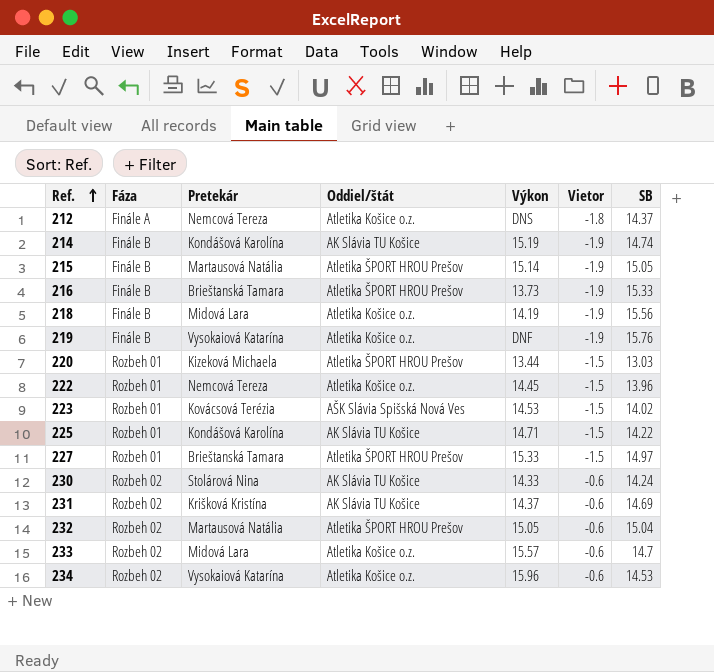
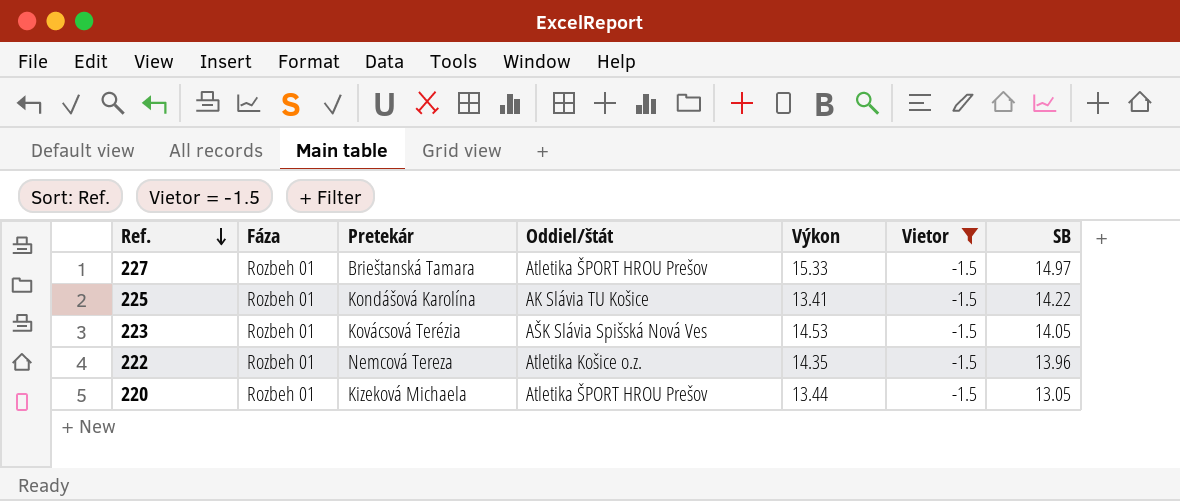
filter: none -> Vietor = -1.5
row order: Ref. ascending -> Ref. descending
225 | Výkon: 14.71 -> 13.41
223 | SB: 14.02 -> 14.05
222 | Výkon: 14.45 -> 14.35
220 | SB: 13.03 -> 13.05

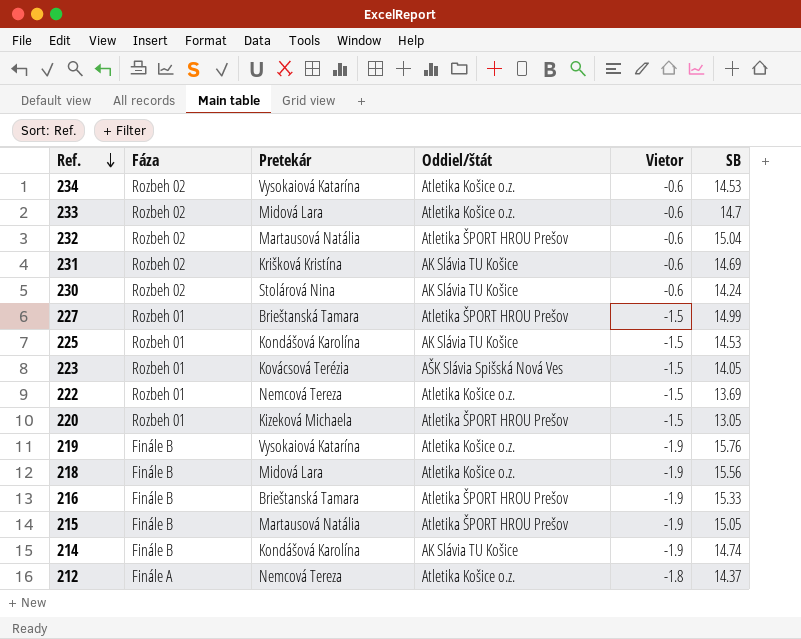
filter: Vietor = -1.5 -> none
column Výkon | position: 5 -> none
227 | SB: 14.97 -> 14.99
225 | SB: 14.22 -> 14.53
222 | SB: 13.96 -> 13.69

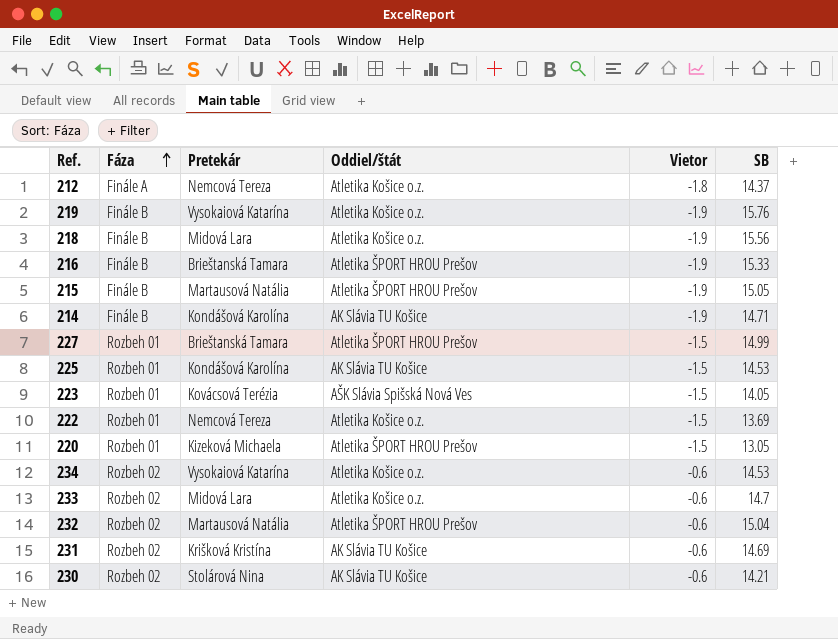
row order: Ref. descending -> Fáza ascending
214 | SB: 14.74 -> 14.71
230 | SB: 14.24 -> 14.21

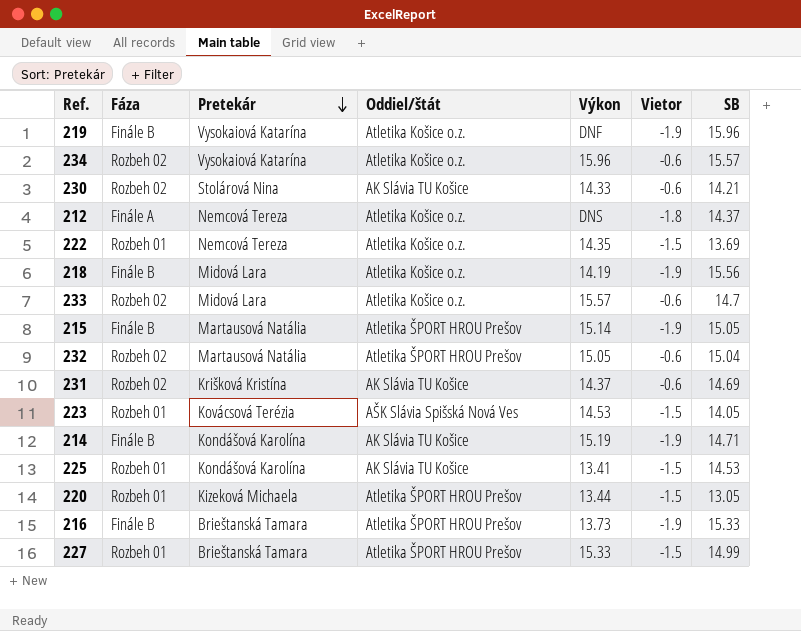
row order: Fáza ascending -> Pretekár descending
column Výkon | position: none -> 5
219 | SB: 15.76 -> 15.96
234 | SB: 14.53 -> 15.57

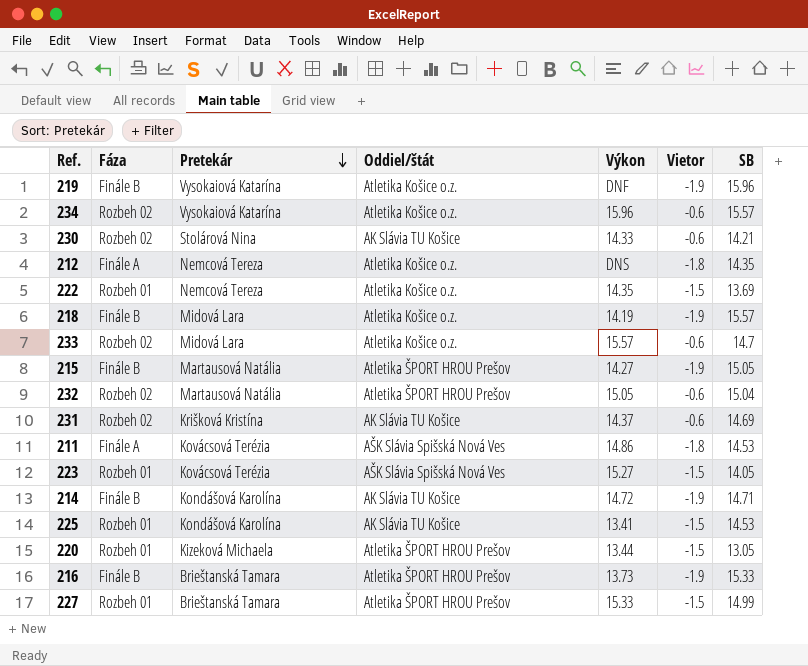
212 | SB: 14.37 -> 14.35
218 | SB: 15.56 -> 15.57
215 | Výkon: 15.14 -> 14.27
row 211: none -> Finále A | Kovácsová Terézia | AŠK Slávia Spišská Nová Ves | 14.86 | -1.8 | 14.53
223 | Výkon: 14.53 -> 15.27
214 | Výkon: 15.19 -> 14.72

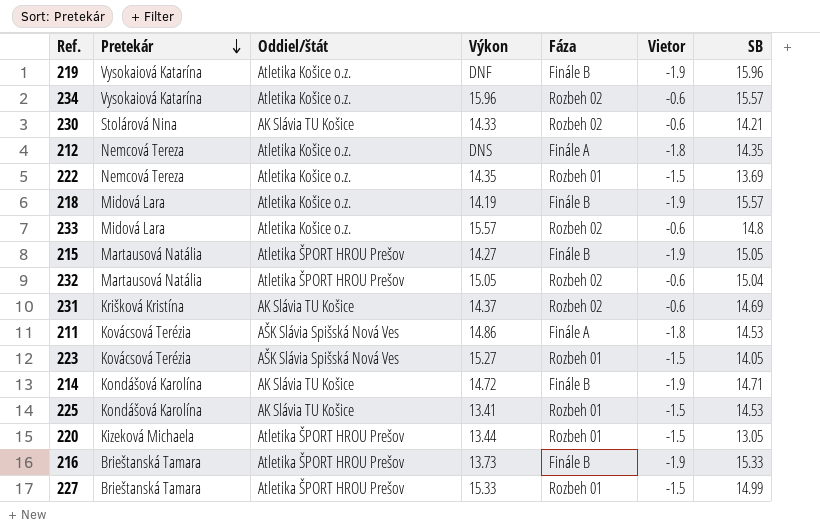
column Fáza | position: 2 -> 5
233 | SB: 14.7 -> 14.8

